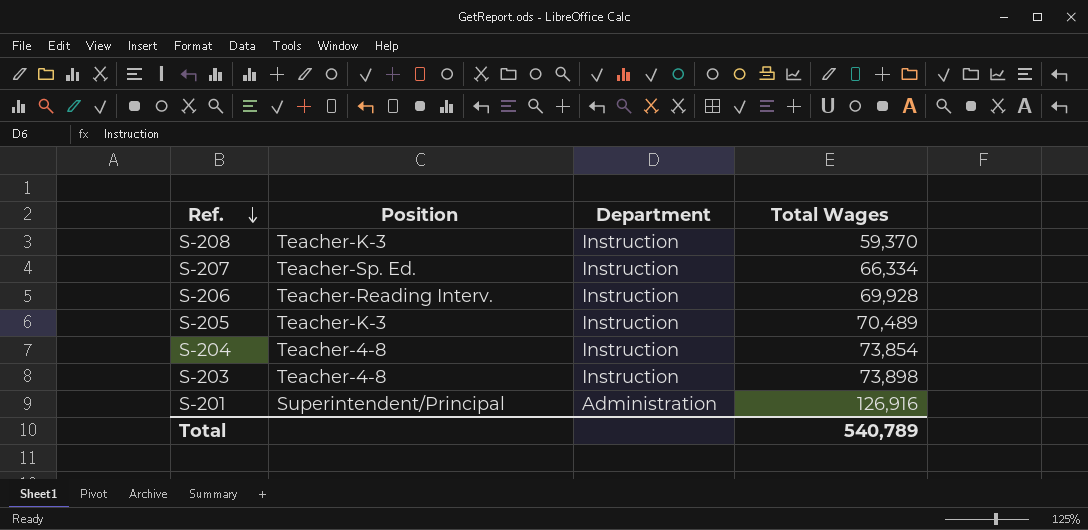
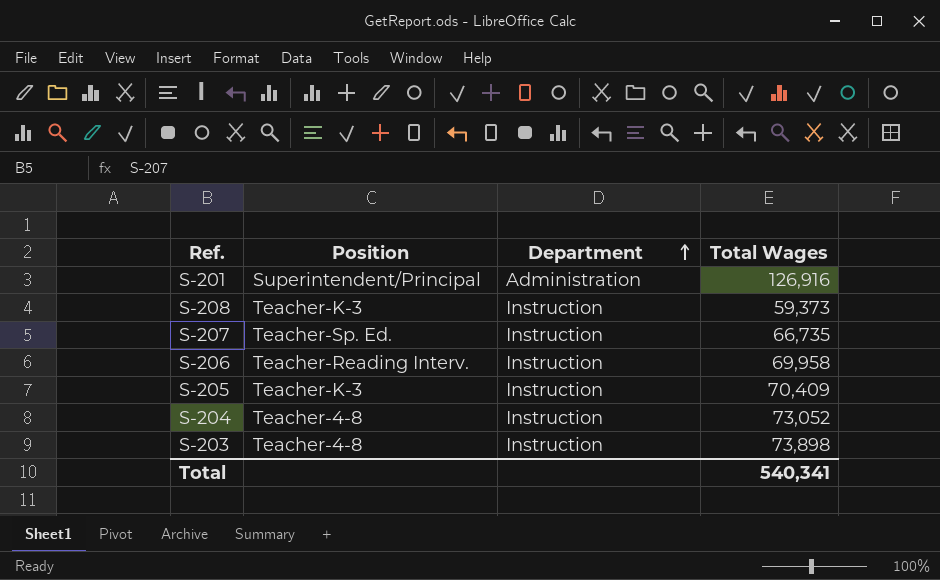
row order: Ref. descending -> Department ascending
S-208 | Total Wages: 59,370 -> 59,373
S-207 | Total Wages: 66,334 -> 66,735
S-206 | Total Wages: 69,928 -> 69,958
S-205 | Total Wages: 70,489 -> 70,409
S-204 | Total Wages: 73,854 -> 73,052
Total | Total Wages: 540,789 -> 540,341

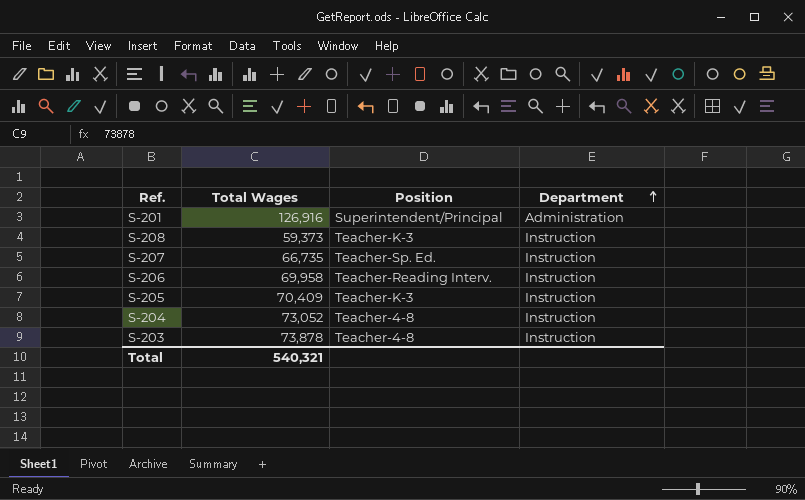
column Total Wages | position: 4 -> 2
S-203 | Total Wages: 73,898 -> 73,878
Total | Total Wages: 540,341 -> 540,321

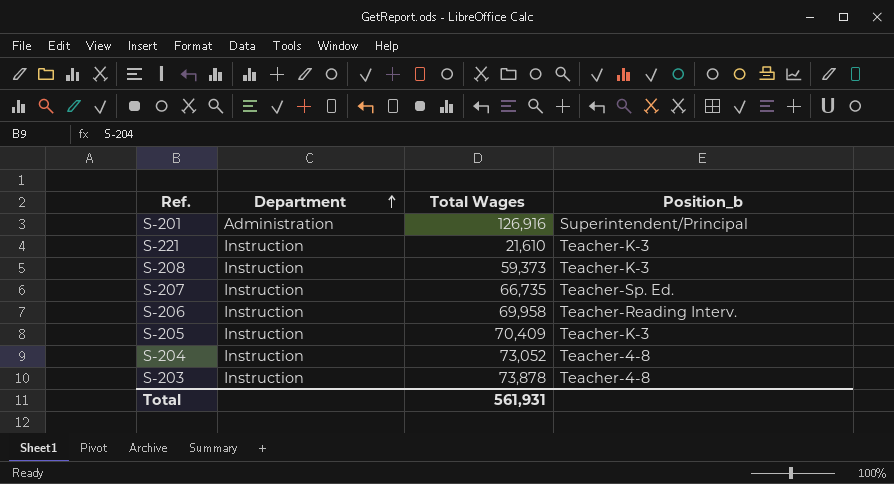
column Department | position: 4 -> 2
column name: Position -> Position_b
row S-221: none -> Instruction | 21,610 | Teacher-K-3
Total | Total Wages: 540,321 -> 561,931

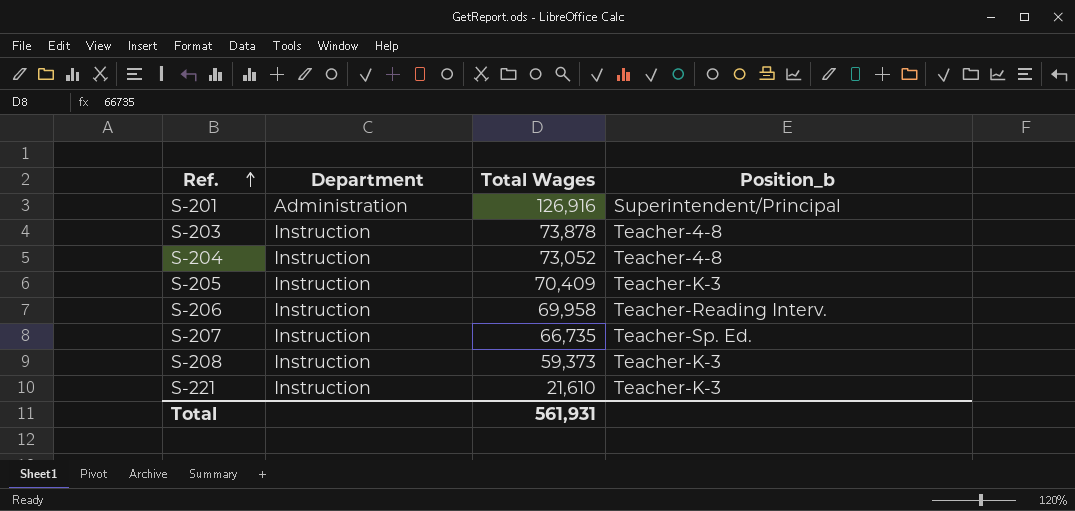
row order: Department ascending -> Ref. ascending

